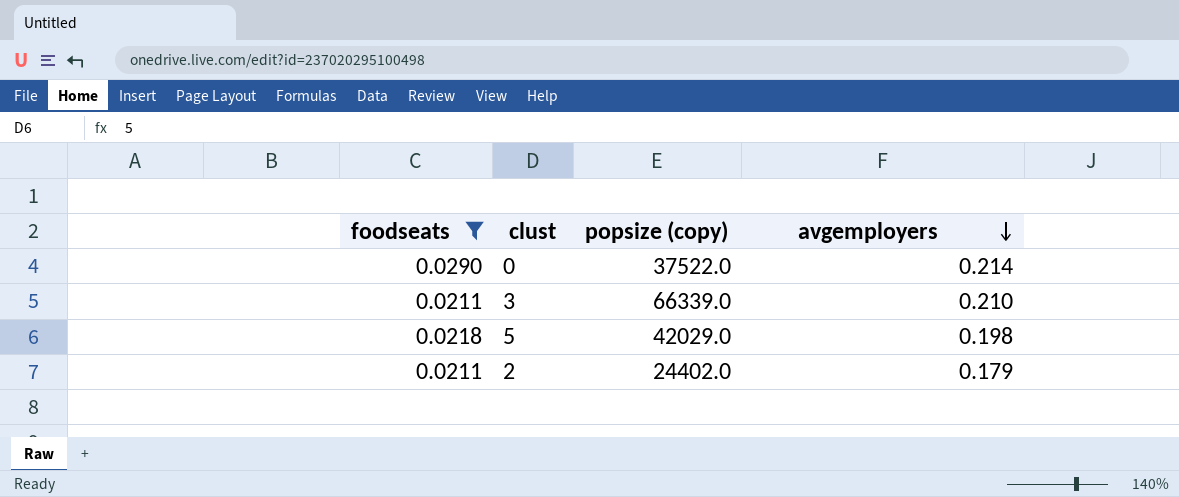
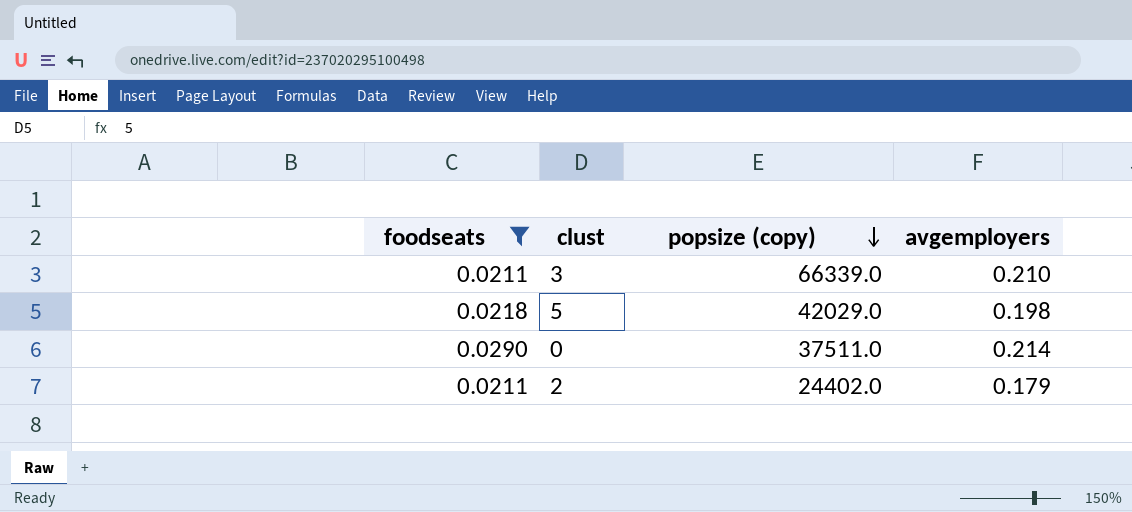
row order: avgemployers descending -> popsize (copy) descending
0 | popsize (copy): 37522.0 -> 37511.0

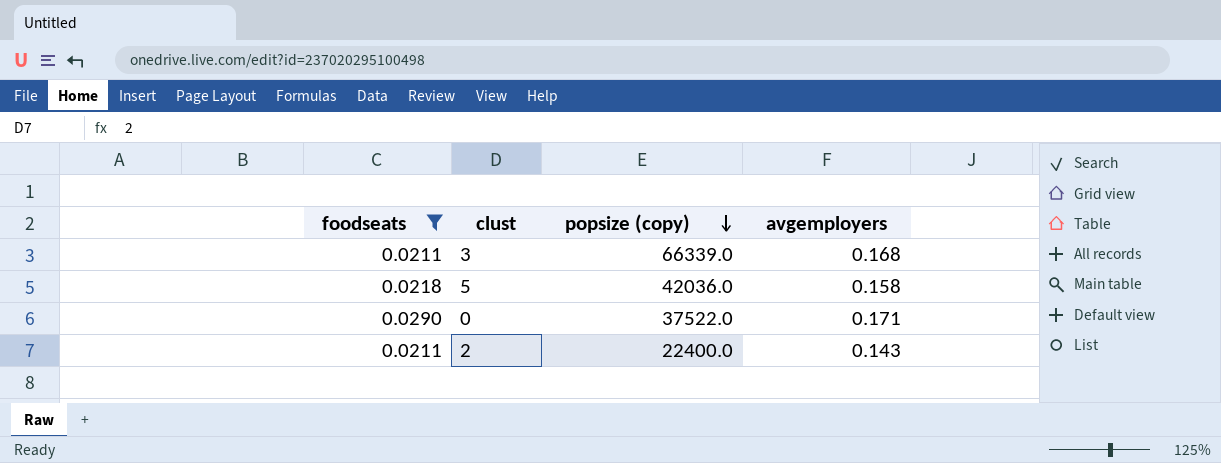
3 | avgemployers: 0.210 -> 0.168
5 | popsize (copy): 42029.0 -> 42036.0
5 | avgemployers: 0.198 -> 0.158
0 | popsize (copy): 37511.0 -> 37522.0
0 | avgemployers: 0.214 -> 0.171
2 | popsize (copy): 24402.0 -> 22400.0
2 | avgemployers: 0.179 -> 0.143

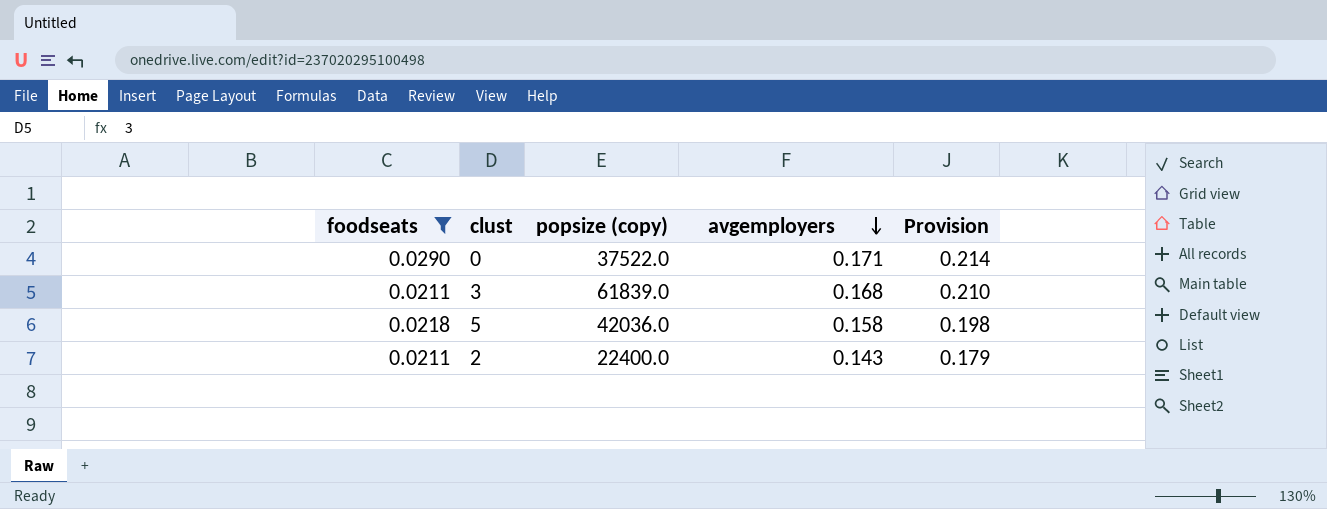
row order: popsize (copy) descending -> avgemployers descending
column Provision | formula: none -> [avgemployers] * 1.25
3 | popsize (copy): 66339.0 -> 61839.0

